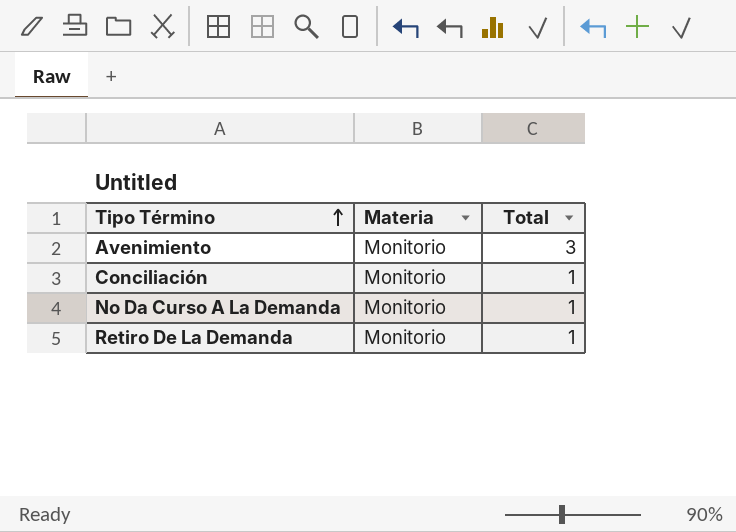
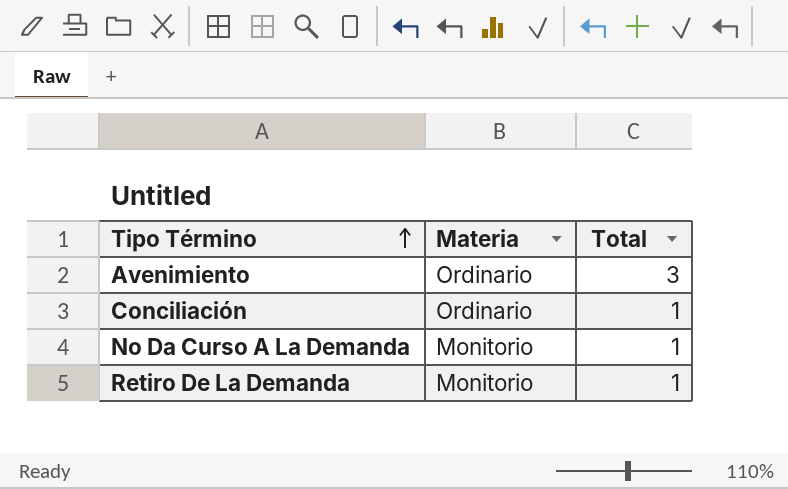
Avenimiento | Materia: Monitorio -> Ordinario
Conciliación | Materia: Monitorio -> Ordinario

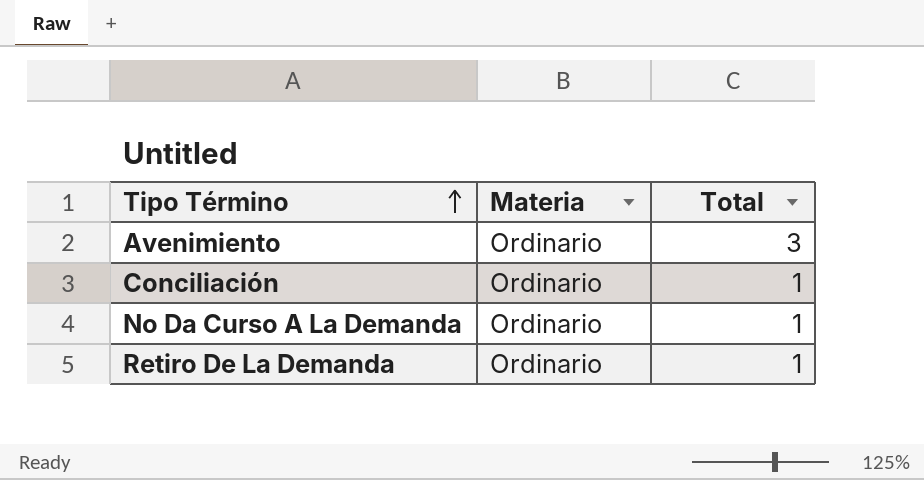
No Da Curso A La Demanda | Materia: Monitorio -> Ordinario
Retiro De La Demanda | Materia: Monitorio -> Ordinario

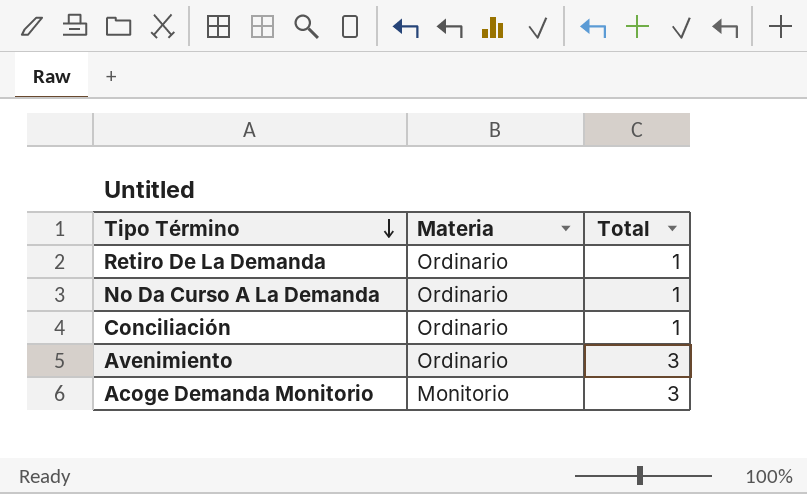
row order: Tipo Término ascending -> Tipo Término descending
row Acoge Demanda Monitorio: none -> Monitorio | 3

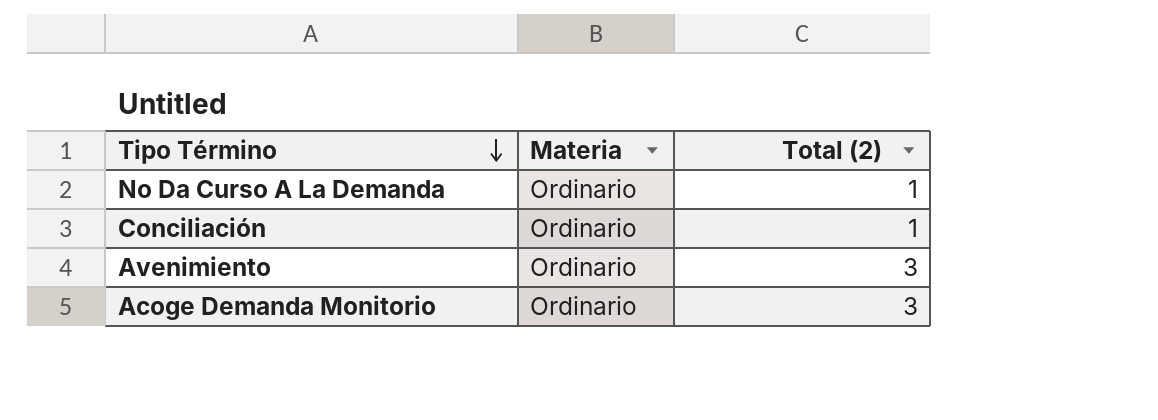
column name: Total -> Total (2)
row Retiro De La Demanda: Ordinario | 1 -> none
Acoge Demanda Monitorio | Materia: Monitorio -> Ordinario

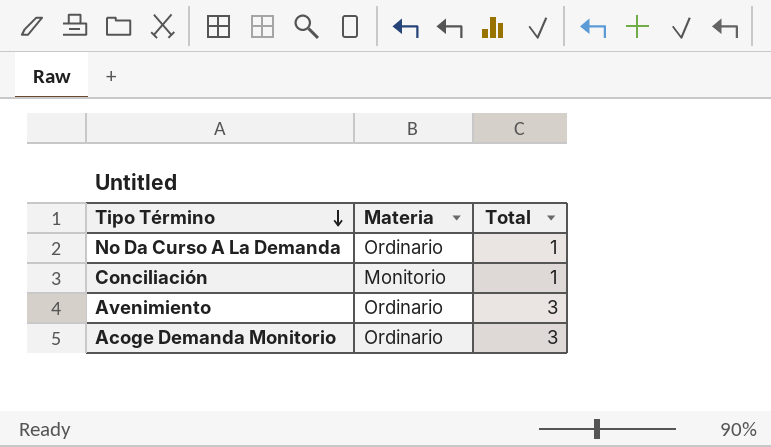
column name: Total (2) -> Total
Conciliación | Materia: Ordinario -> Monitorio

